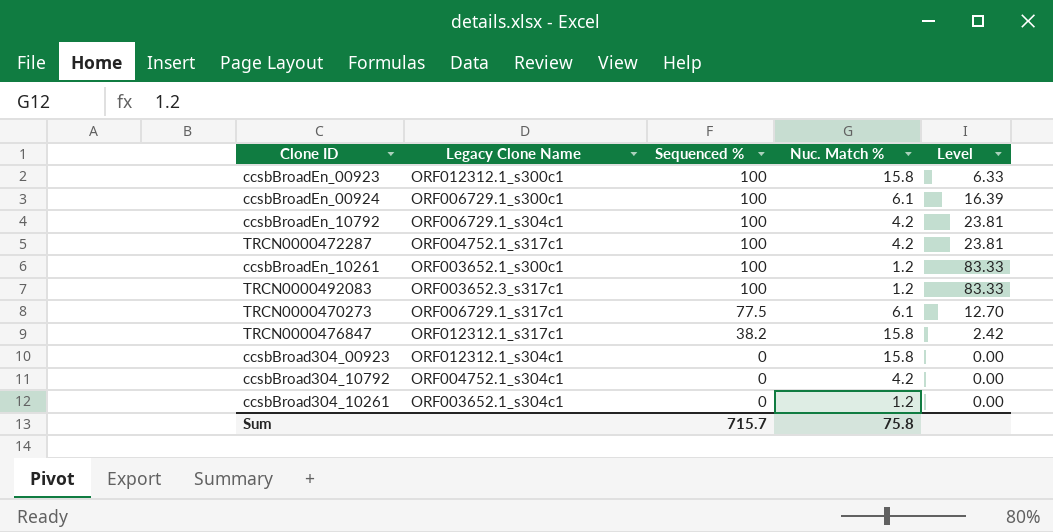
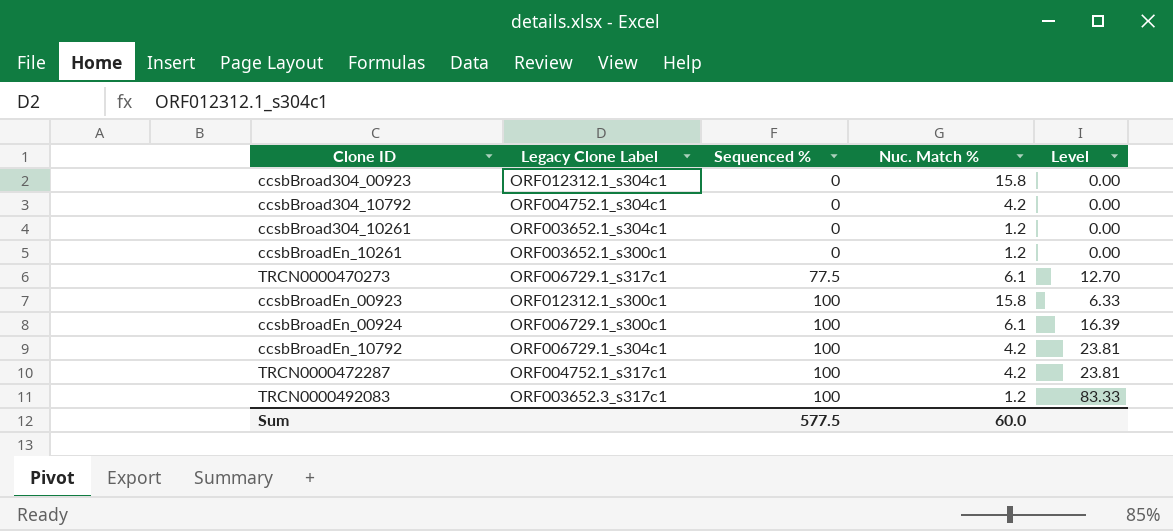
row order: Sequenced % descending -> Sequenced % ascending
column name: Legacy Clone Name -> Legacy Clone Label
row TRCN0000476847: ORF012312.1_s317c1 | 38.2 | 15.8 | 2.42 -> none
ccsbBroadEn_10261 | Sequenced %: 100 -> 0
ccsbBroadEn_10261 | Level: 83.33 -> 0.00
Sum | Sequenced %: 715.7 -> 577.5
Sum | Nuc. Match %: 75.8 -> 60.0

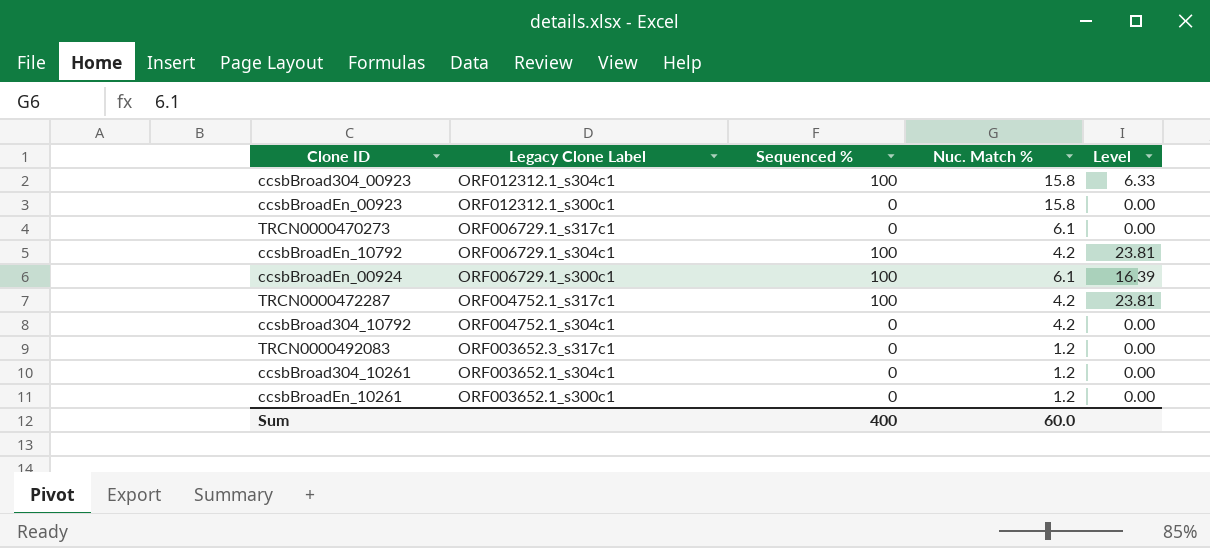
row order: Sequenced % ascending -> Legacy Clone Label descending
ccsbBroad304_00923 | Sequenced %: 0 -> 100
ccsbBroad304_00923 | Level: 0.00 -> 6.33
ccsbBroadEn_00923 | Sequenced %: 100 -> 0
ccsbBroadEn_00923 | Level: 6.33 -> 0.00
TRCN0000470273 | Sequenced %: 77.5 -> 0
TRCN0000470273 | Level: 12.70 -> 0.00
TRCN0000492083 | Sequenced %: 100 -> 0
TRCN0000492083 | Level: 83.33 -> 0.00
Sum | Sequenced %: 577.5 -> 400

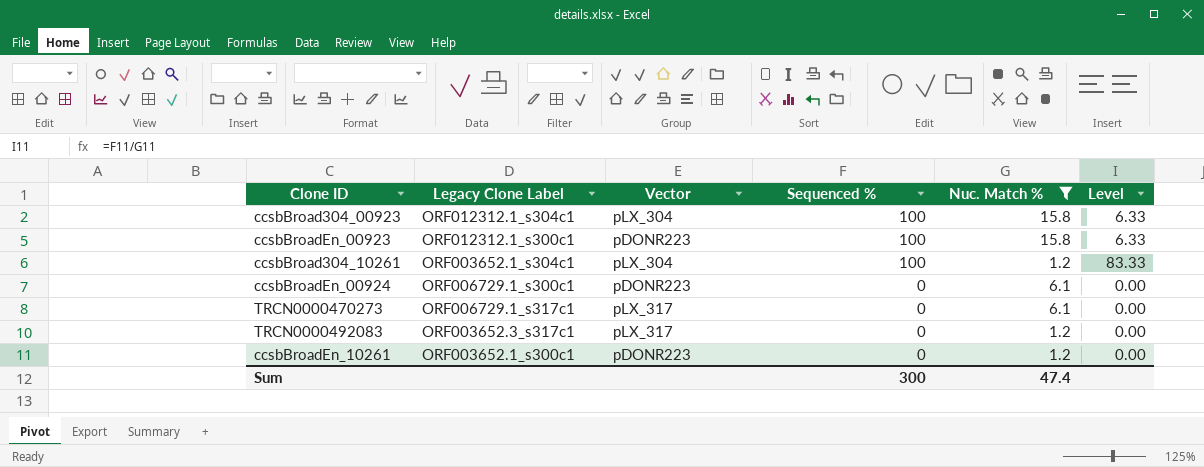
filter: none -> Nuc. Match % != 4.2
row order: Legacy Clone Label descending -> Sequenced % descending
column Vector | position: none -> 3
ccsbBroadEn_00923 | Sequenced %: 0 -> 100
ccsbBroadEn_00923 | Level: 0.00 -> 6.33
ccsbBroad304_10261 | Sequenced %: 0 -> 100
ccsbBroad304_10261 | Level: 0.00 -> 83.33
ccsbBroadEn_00924 | Sequenced %: 100 -> 0
ccsbBroadEn_00924 | Level: 16.39 -> 0.00
Sum | Sequenced %: 400 -> 300
Sum | Nuc. Match %: 60.0 -> 47.4

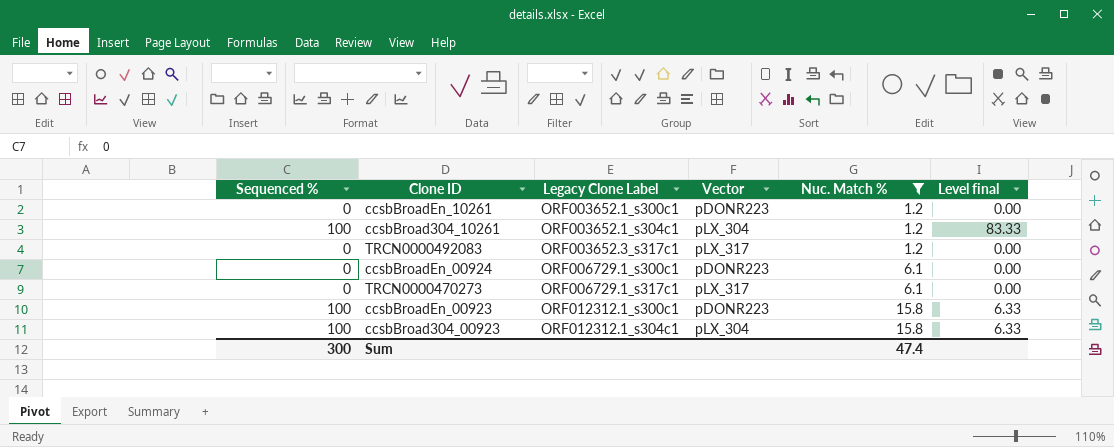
row order: Sequenced % descending -> Legacy Clone Label ascending
column Sequenced % | position: 4 -> 1
column name: Level -> Level final

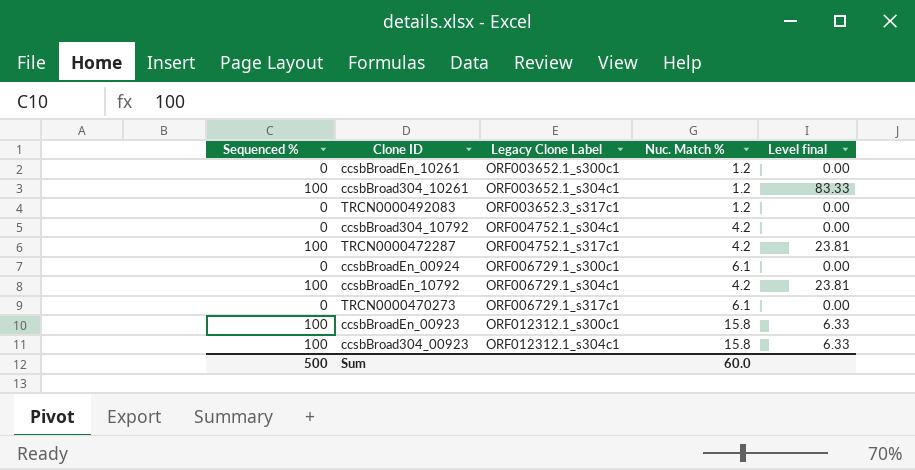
filter: Nuc. Match % != 4.2 -> none
column Vector | position: 4 -> none
Sum | Sequenced %: 300 -> 500
Sum | Nuc. Match %: 47.4 -> 60.0

